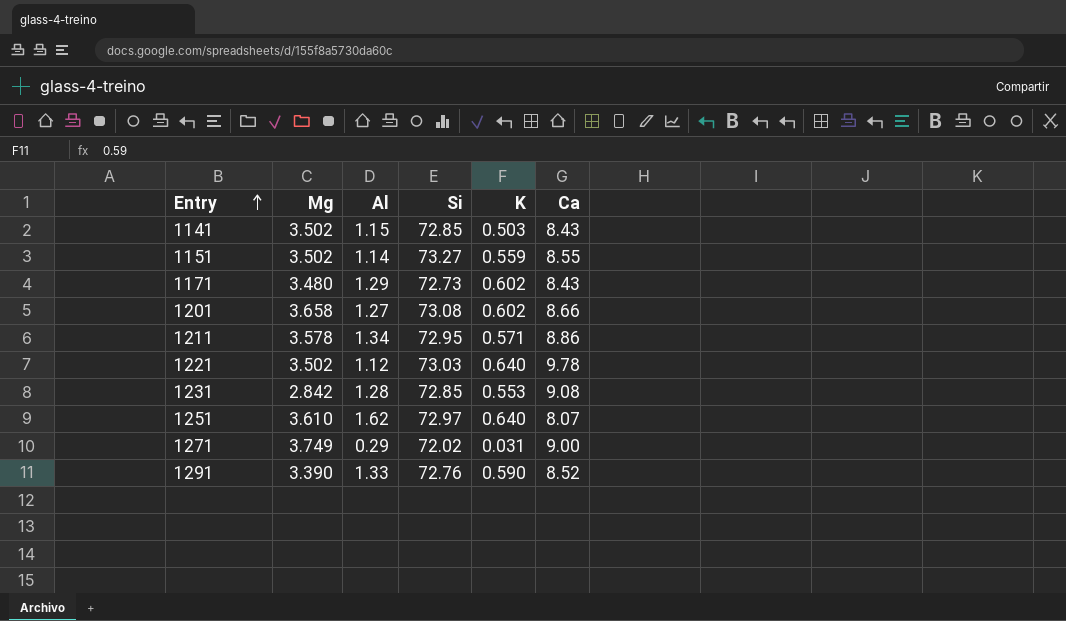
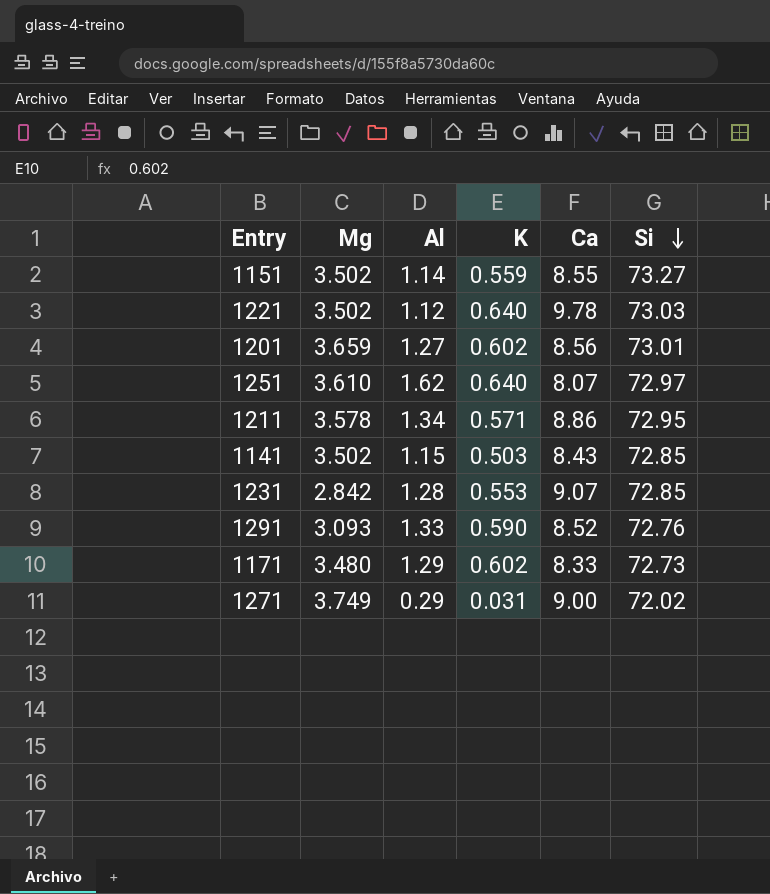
row order: Entry ascending -> Si descending
column Si | position: 4 -> 6
1201 | Mg: 3.658 -> 3.659
1201 | Ca: 8.66 -> 8.56
1201 | Si: 73.08 -> 73.01
1231 | Ca: 9.08 -> 9.07
1291 | Mg: 3.390 -> 3.093
1171 | Ca: 8.43 -> 8.33

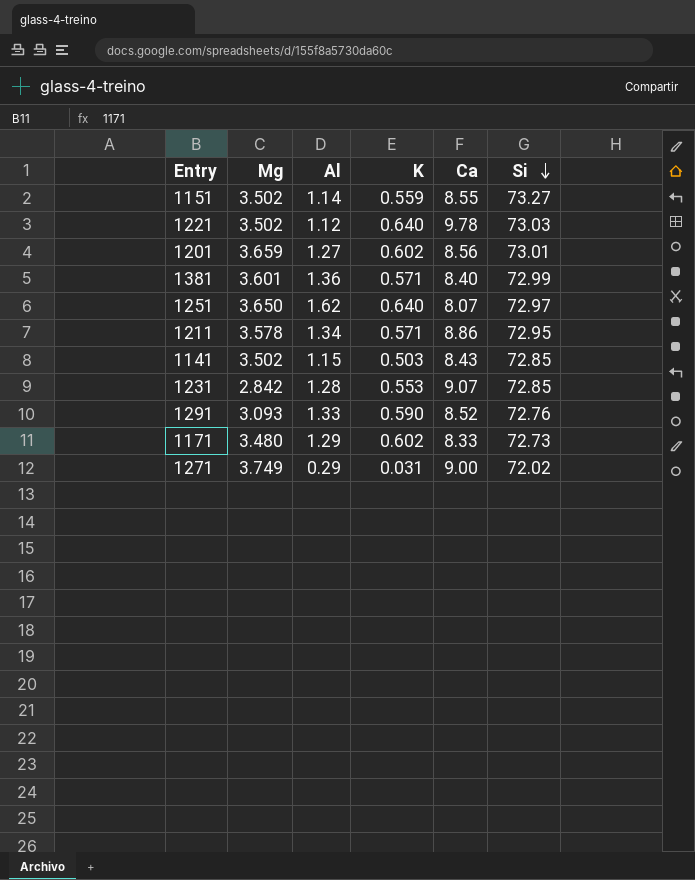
row 1381: none -> 3.601 | 1.36 | 0.571 | 8.40 | 72.99
1251 | Mg: 3.610 -> 3.650

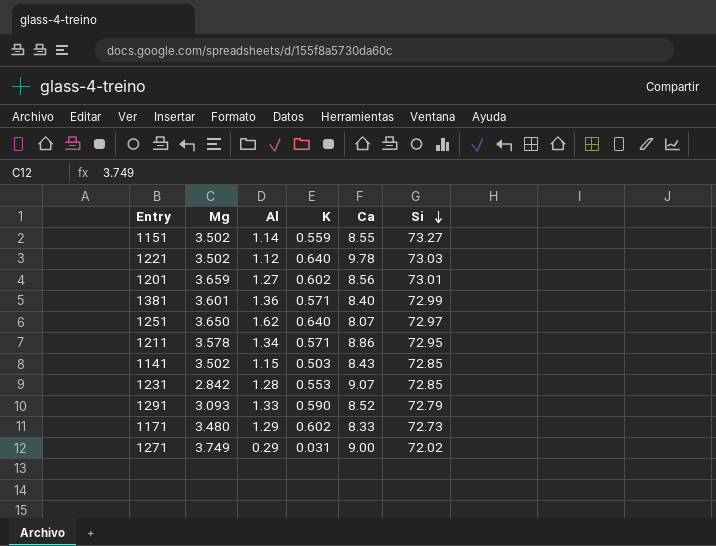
1291 | Si: 72.76 -> 72.79

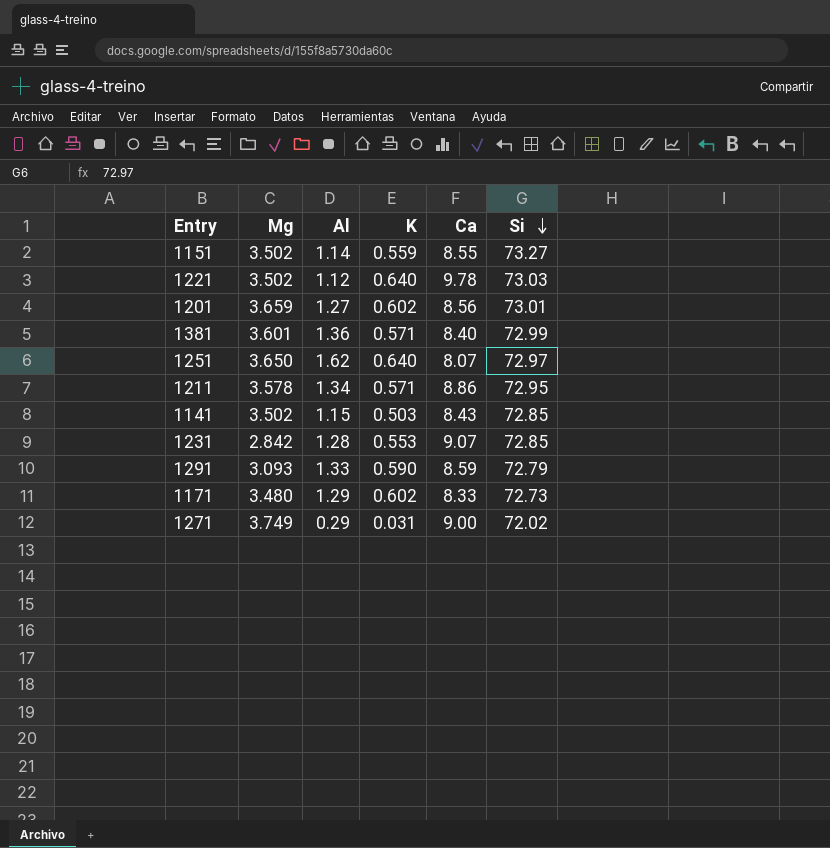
1291 | Ca: 8.52 -> 8.59

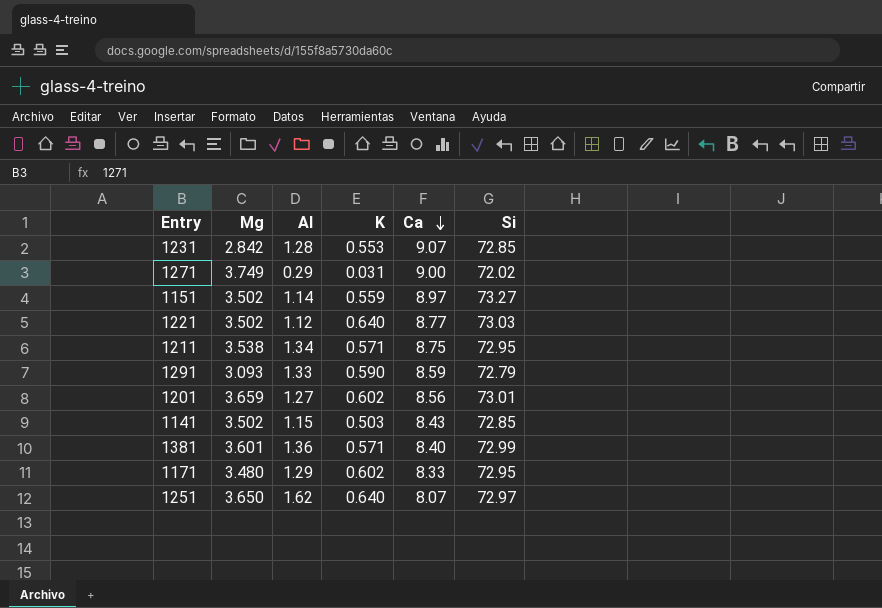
row order: Si descending -> Ca descending
1151 | Ca: 8.55 -> 8.97
1221 | Ca: 9.78 -> 8.77
1211 | Mg: 3.578 -> 3.538
1211 | Ca: 8.86 -> 8.75
1171 | Si: 72.73 -> 72.95

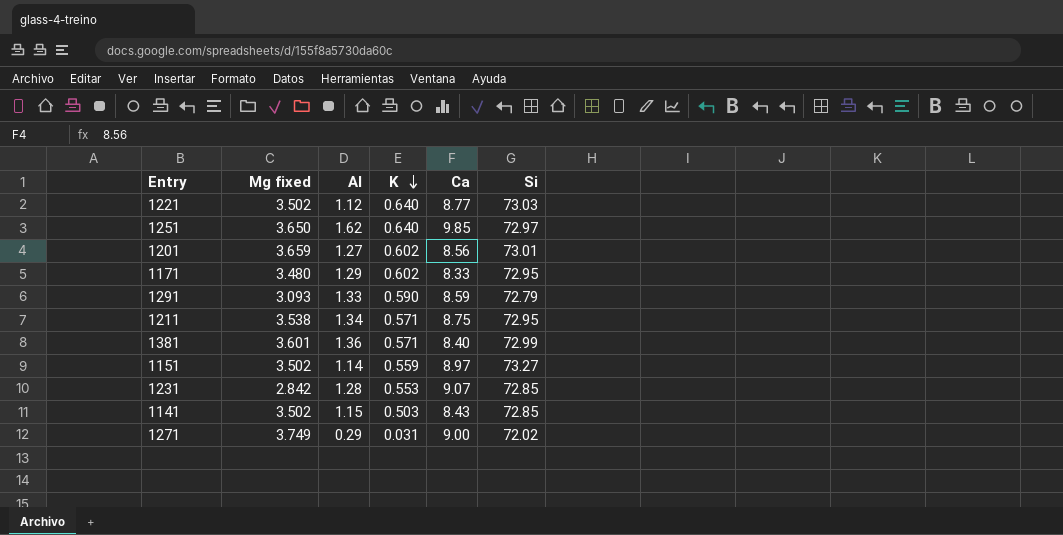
row order: Ca descending -> K descending
column name: Mg -> Mg fixed
1251 | Ca: 8.07 -> 9.85

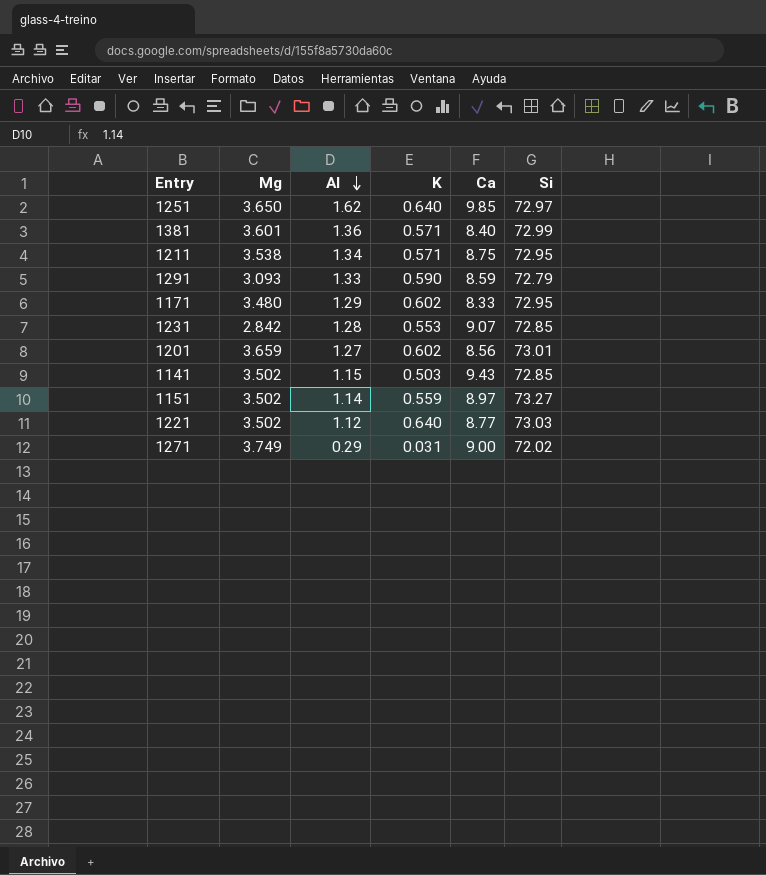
row order: K descending -> Al descending
column name: Mg fixed -> Mg
1141 | Ca: 8.43 -> 9.43

